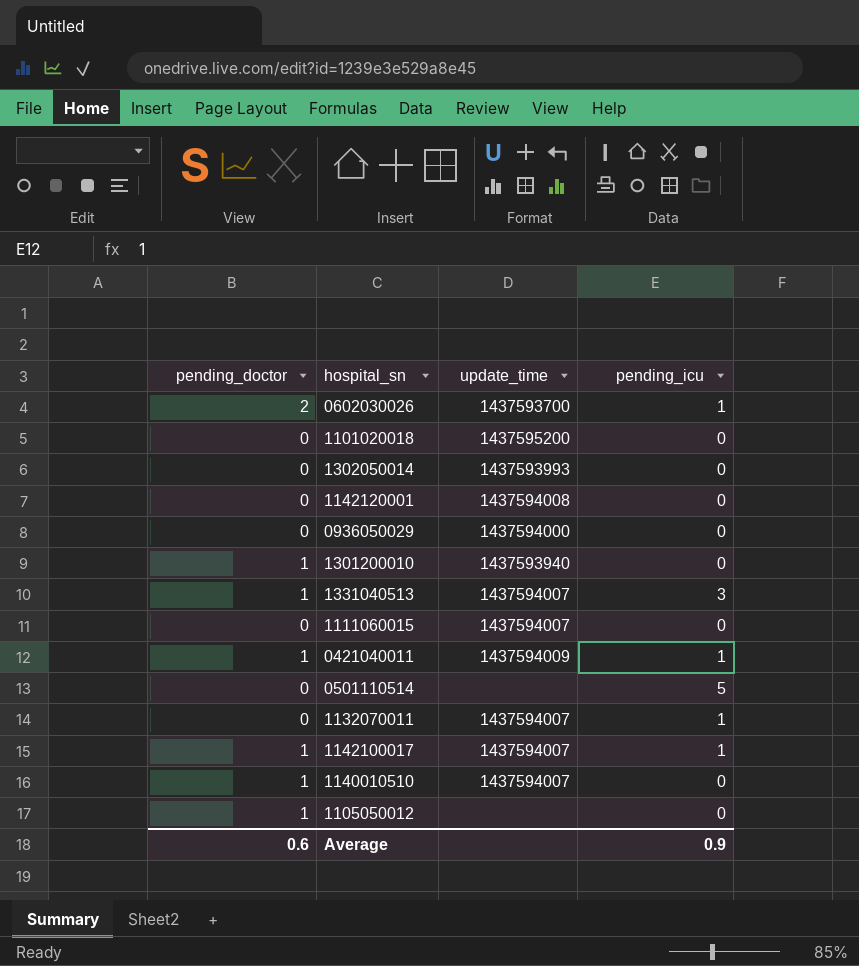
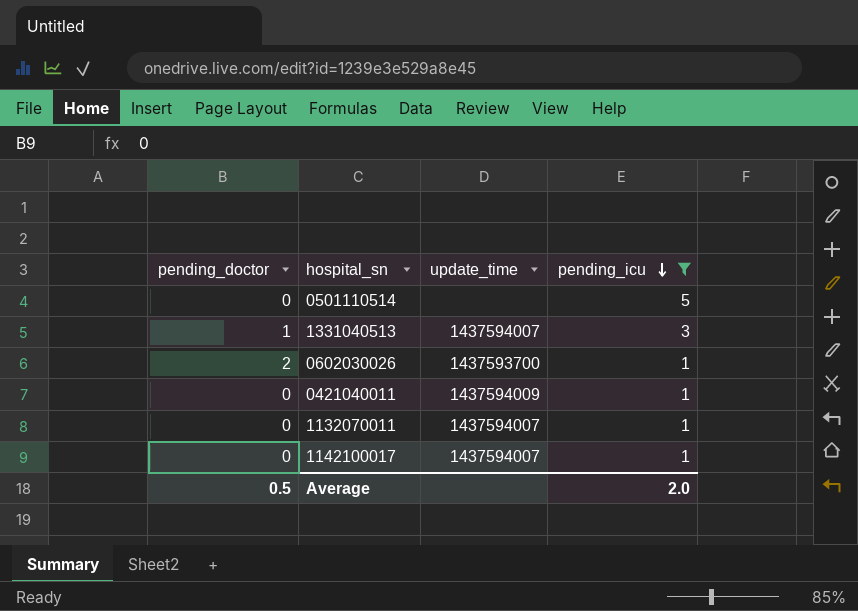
filter: none -> pending_icu != 0
row order: none -> pending_icu descending
0421040011 | pending_doctor: 1 -> 0
1142100017 | pending_doctor: 1 -> 0
Average | pending_doctor: 0.6 -> 0.5
Average | pending_icu: 0.9 -> 2.0

